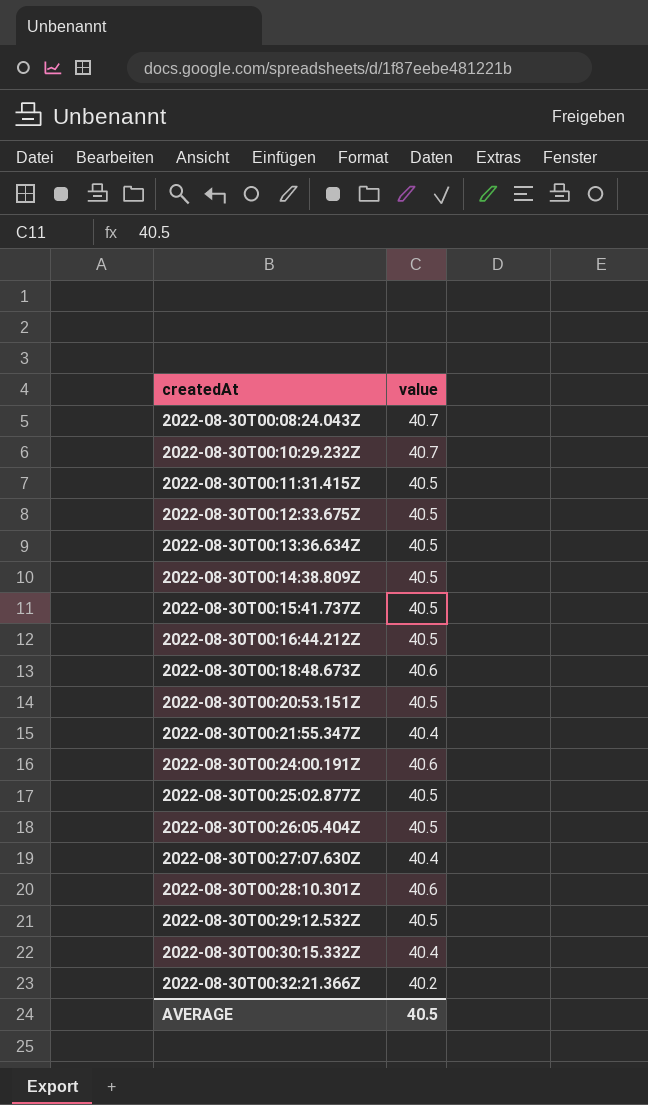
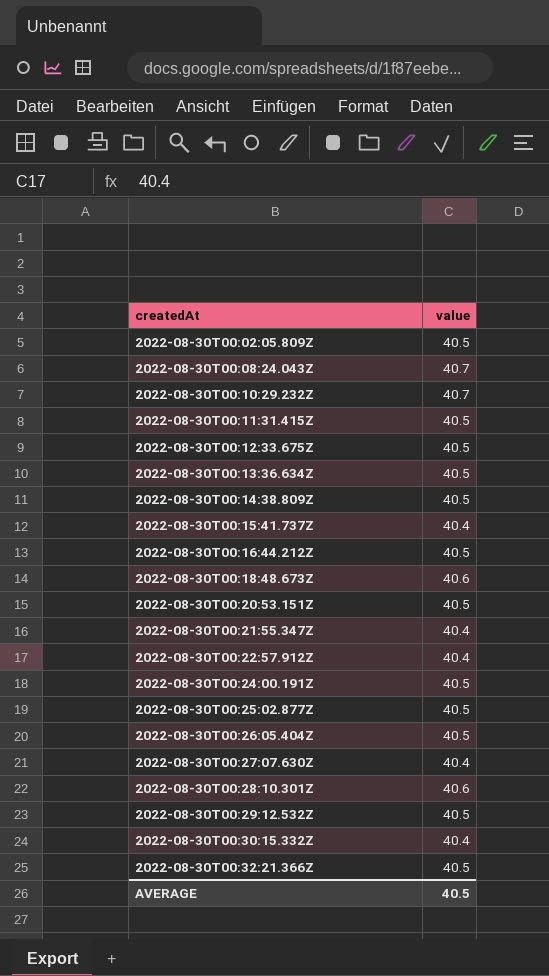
row 2022-08-30T00:02:05.809Z: none -> 40.5
2022-08-30T00:15:41.737Z | value: 40.5 -> 40.4
row 2022-08-30T00:22:57.912Z: none -> 40.4
2022-08-30T00:24:00.191Z | value: 40.6 -> 40.5
2022-08-30T00:32:21.366Z | value: 40.2 -> 40.5

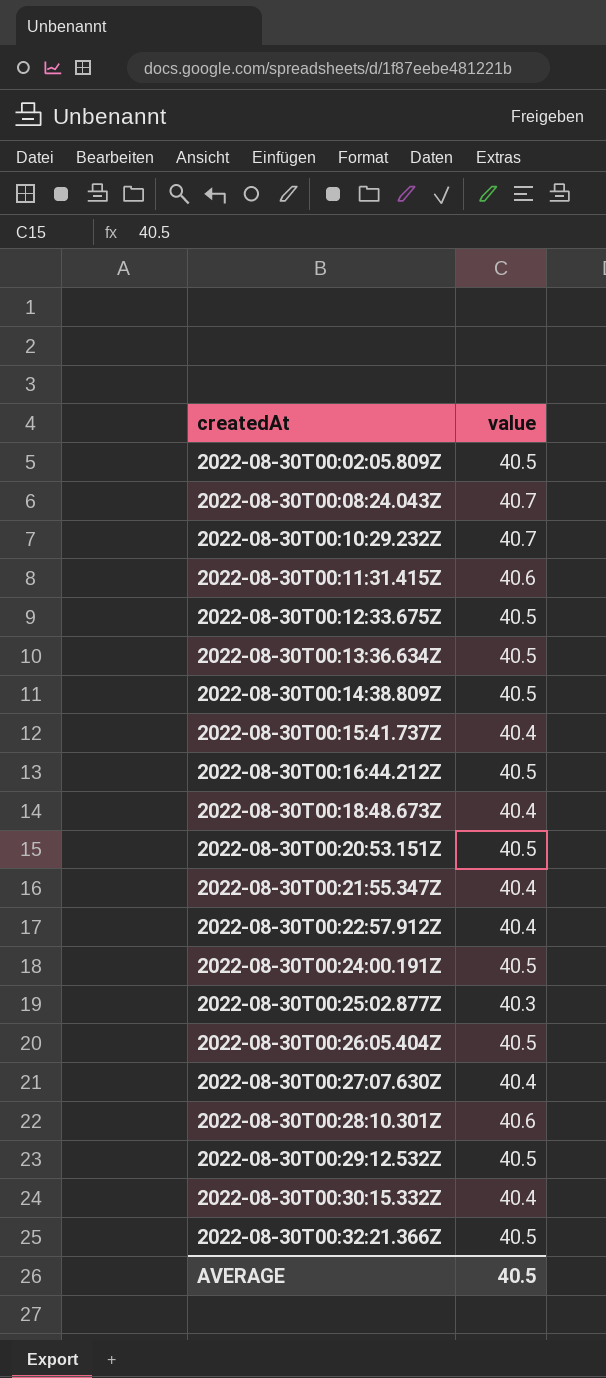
2022-08-30T00:11:31.415Z | value: 40.5 -> 40.6
2022-08-30T00:18:48.673Z | value: 40.6 -> 40.4
2022-08-30T00:25:02.877Z | value: 40.5 -> 40.3

